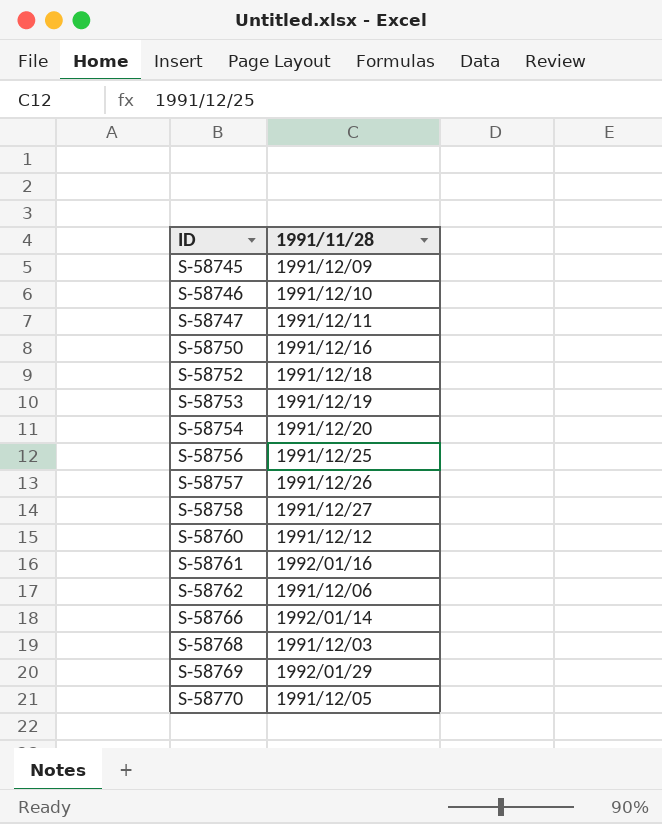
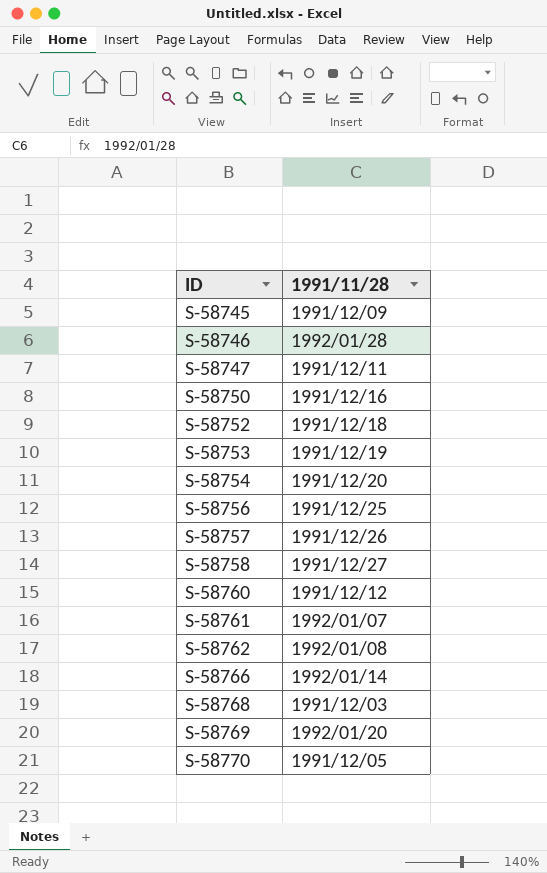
S-58746 | 1991/11/28: 1991/12/10 -> 1992/01/28
S-58761 | 1991/11/28: 1992/01/16 -> 1992/01/07
S-58762 | 1991/11/28: 1991/12/06 -> 1992/01/08
S-58769 | 1991/11/28: 1992/01/29 -> 1992/01/20

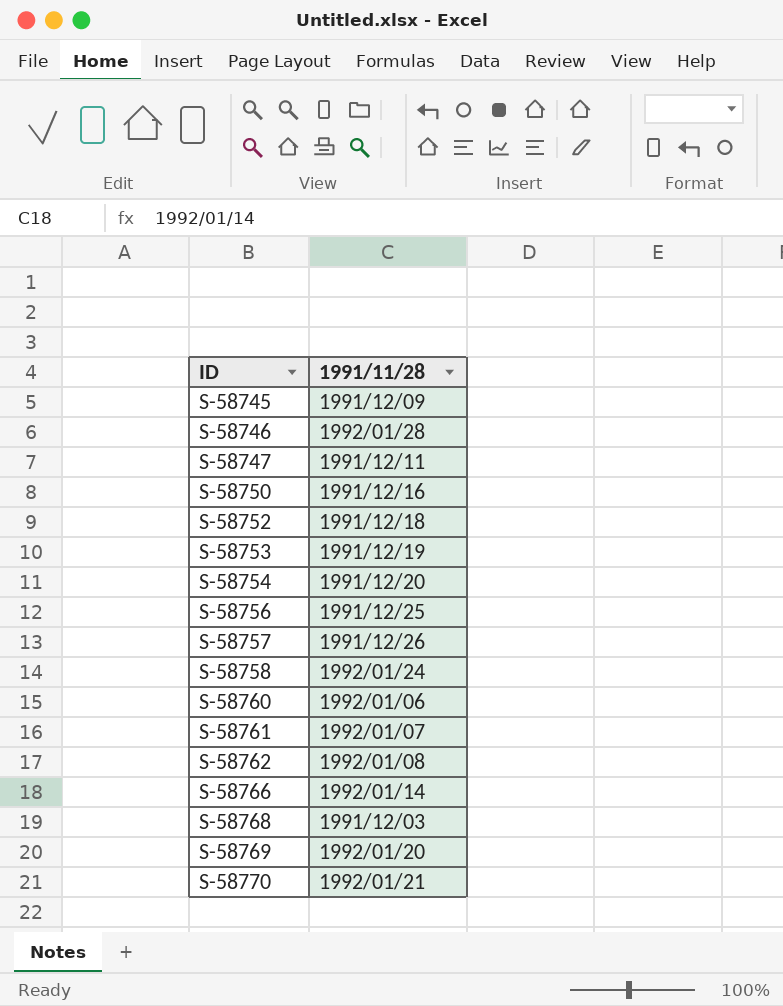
S-58758 | 1991/11/28: 1991/12/27 -> 1992/01/24
S-58760 | 1991/11/28: 1991/12/12 -> 1992/01/06
S-58770 | 1991/11/28: 1991/12/05 -> 1992/01/21

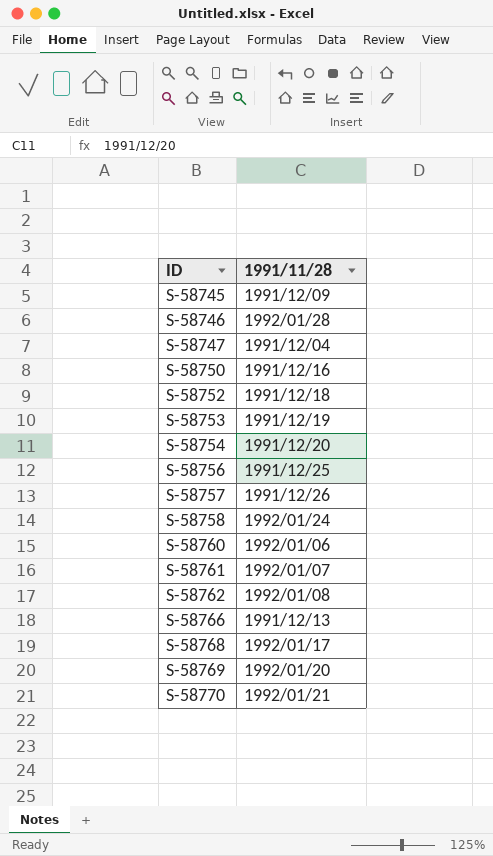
S-58747 | 1991/11/28: 1991/12/11 -> 1991/12/04
S-58766 | 1991/11/28: 1992/01/14 -> 1991/12/13
S-58768 | 1991/11/28: 1991/12/03 -> 1992/01/17

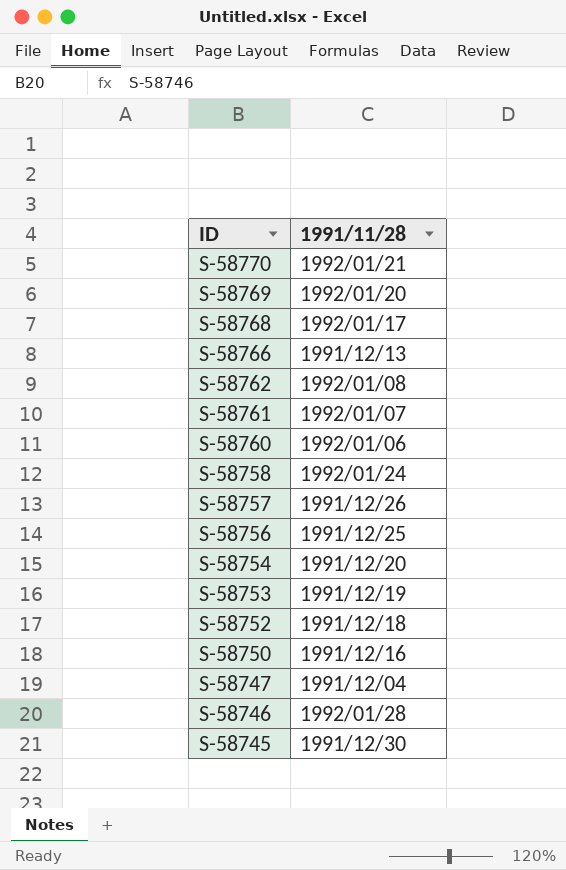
row order: ID ascending -> ID descending
S-58745 | 1991/11/28: 1991/12/09 -> 1991/12/30

